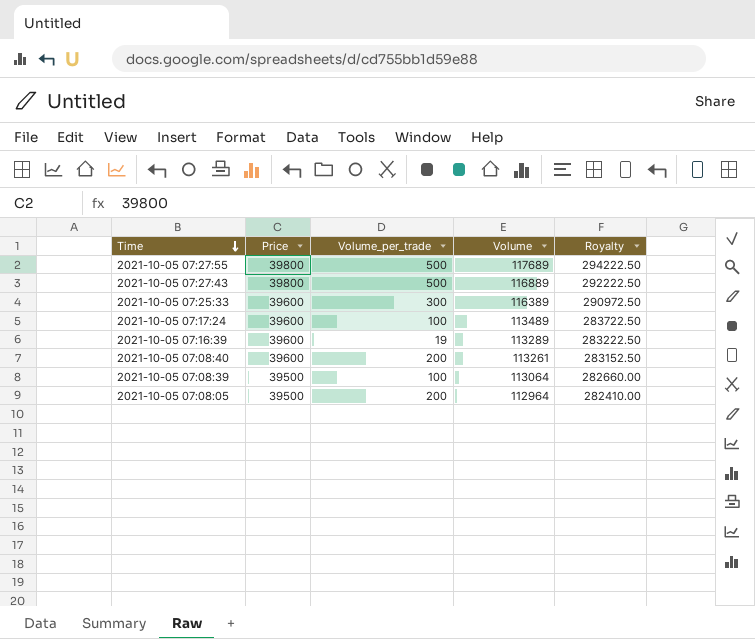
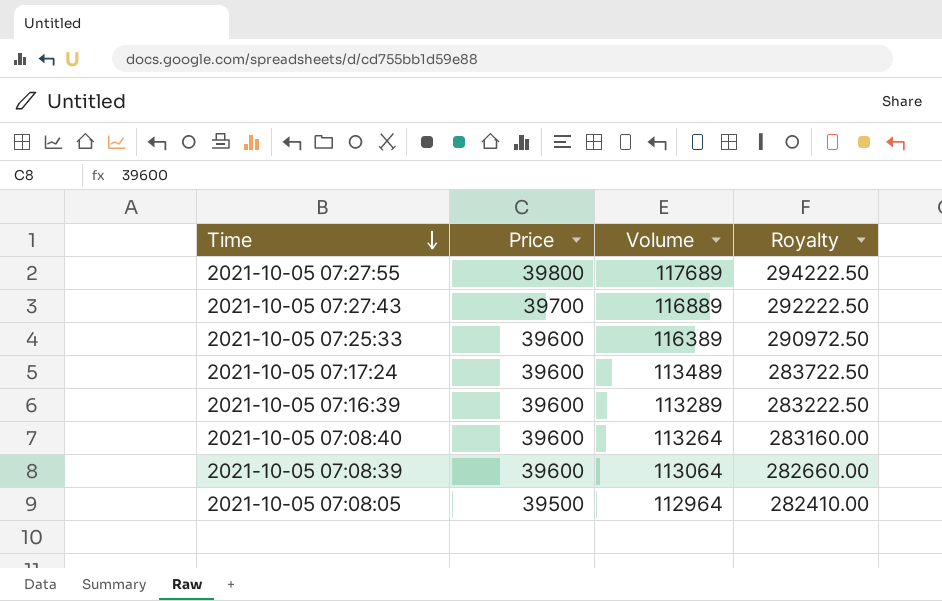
column Volume_per_trade | position: 3 -> none
2021-10-05 07:27:43 | Price: 39800 -> 39700
2021-10-05 07:08:40 | Volume: 113261 -> 113264
2021-10-05 07:08:40 | Royalty: 283152.50 -> 283160.00
2021-10-05 07:08:39 | Price: 39500 -> 39600

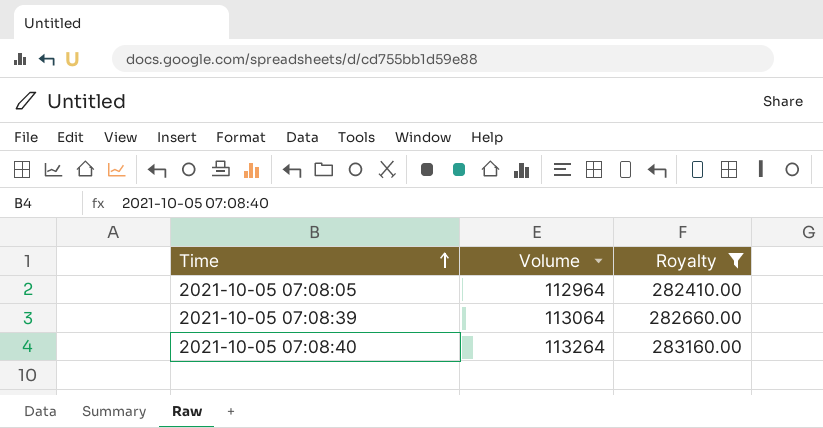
filter: none -> Royalty <= 283160.00
row order: Time descending -> Time ascending
column Price | position: 2 -> none

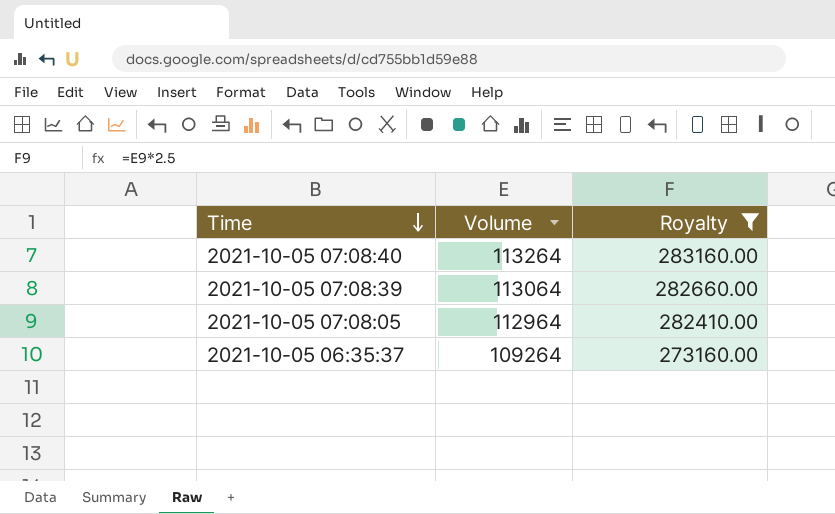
row order: Time ascending -> Time descending
row 2021-10-05 06:35:37: none -> 109264 | 273160.00

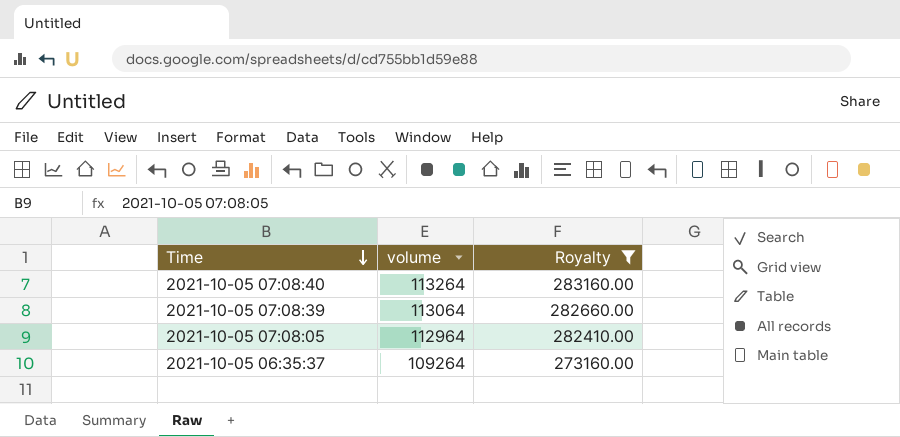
column name: Volume -> volume

